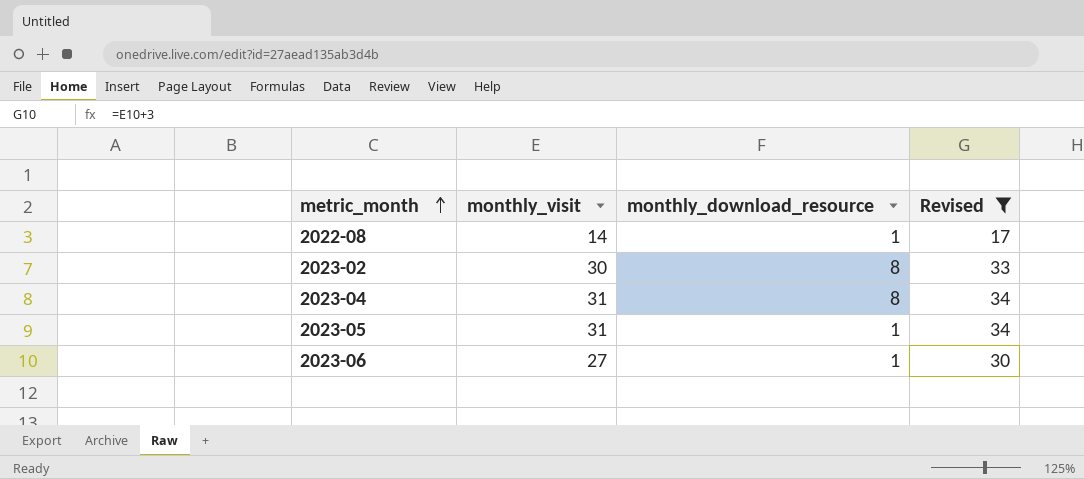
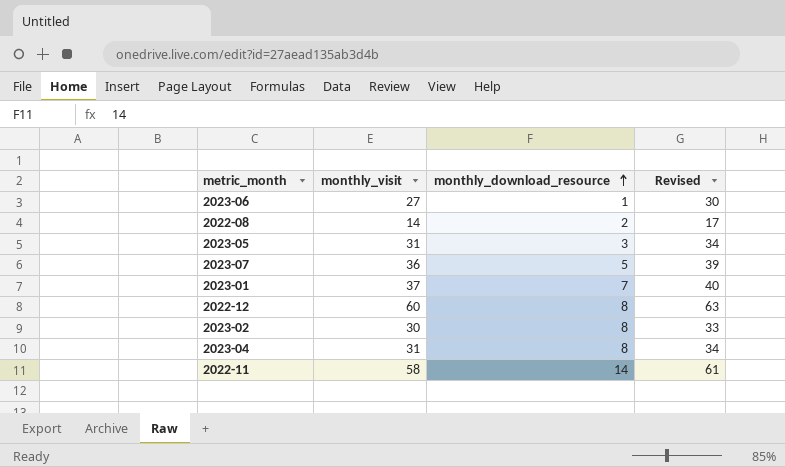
filter: Revised <= 34 -> none
row order: metric_month ascending -> monthly_download_resource ascending
2022-08 | monthly_download_resource: 1 -> 2
2023-05 | monthly_download_resource: 1 -> 3

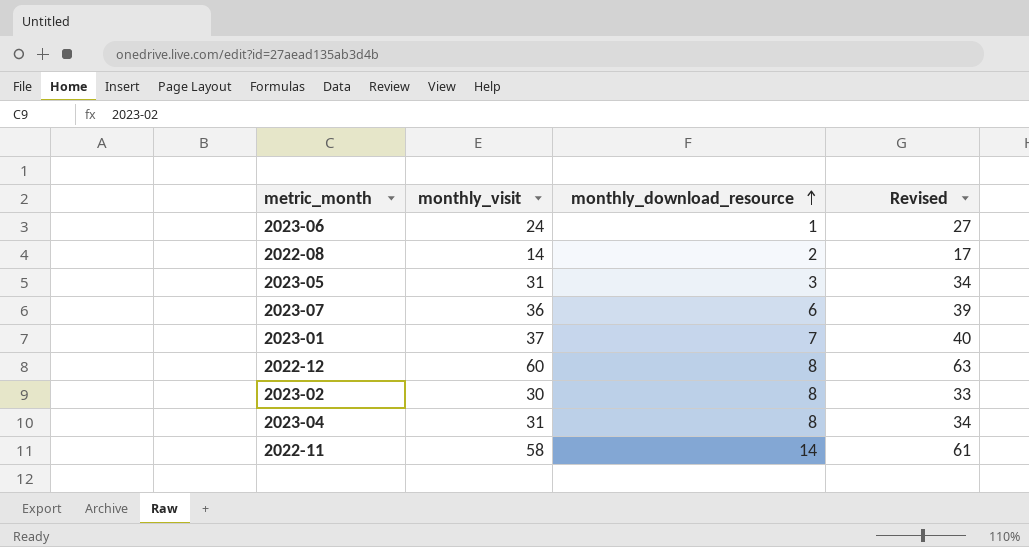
2023-06 | monthly_visit: 27 -> 24
2023-06 | Revised: 30 -> 27
2023-07 | monthly_download_resource: 5 -> 6

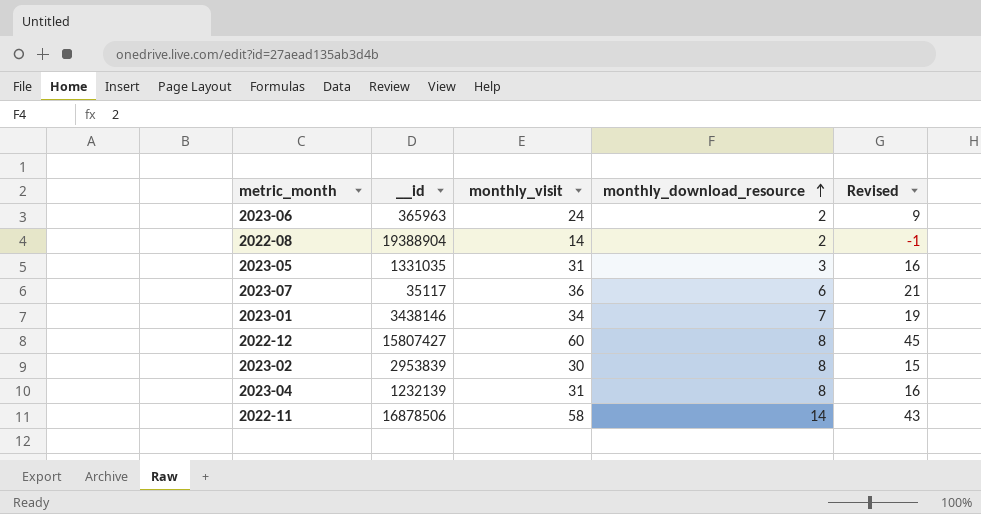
column __id | position: none -> 2
column Revised | formula: [monthly_visit] + 3 -> [monthly_visit] - 15
2023-06 | monthly_download_resource: 1 -> 2
2023-01 | monthly_visit: 37 -> 34

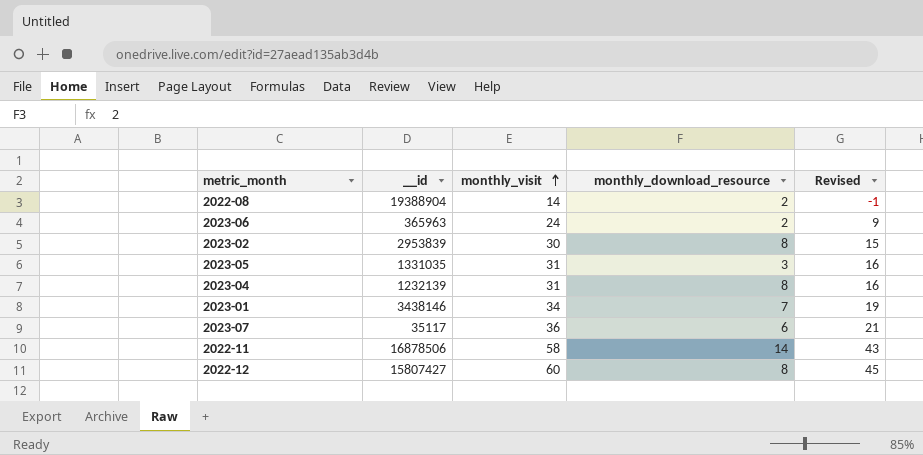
row order: monthly_download_resource ascending -> monthly_visit ascending

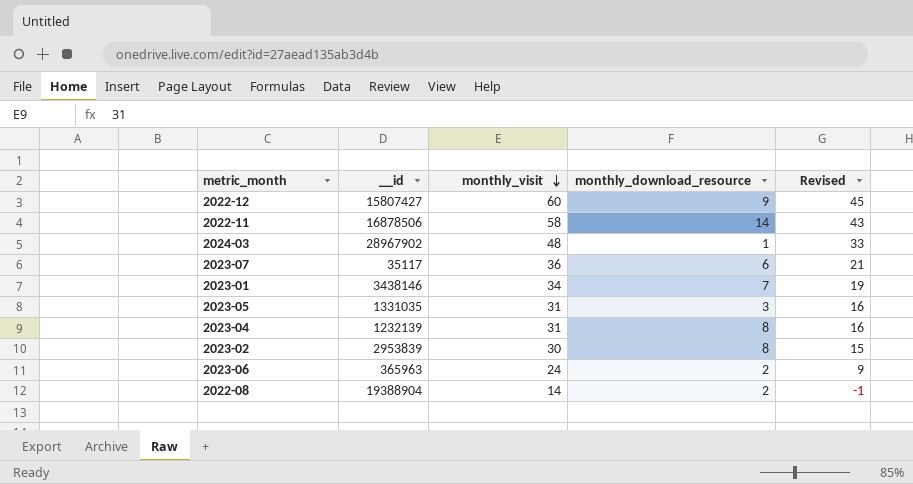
row order: monthly_visit ascending -> monthly_visit descending
2022-12 | monthly_download_resource: 8 -> 9
row 2024-03: none -> 28967902 | 48 | 1 | 33

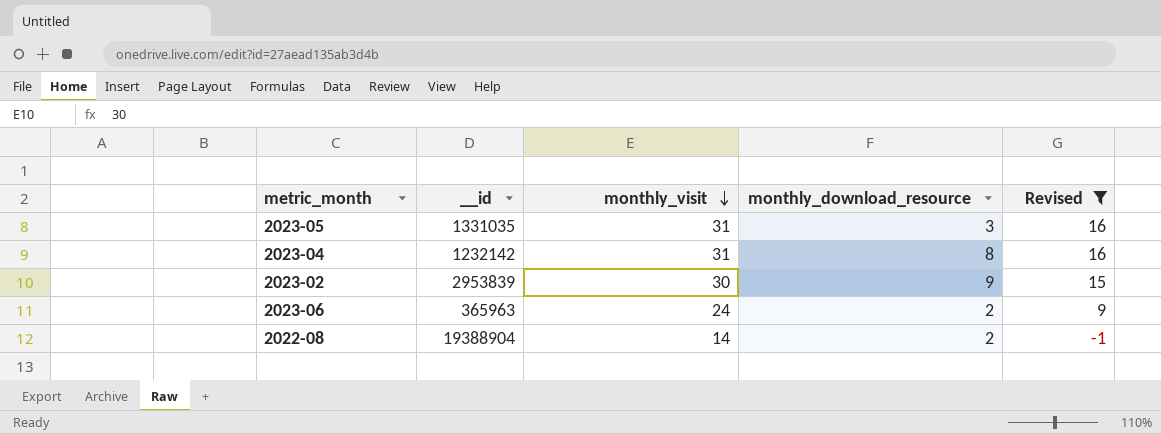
filter: none -> Revised <= 16
2023-04 | __id: 1232139 -> 1232142
2023-02 | monthly_download_resource: 8 -> 9

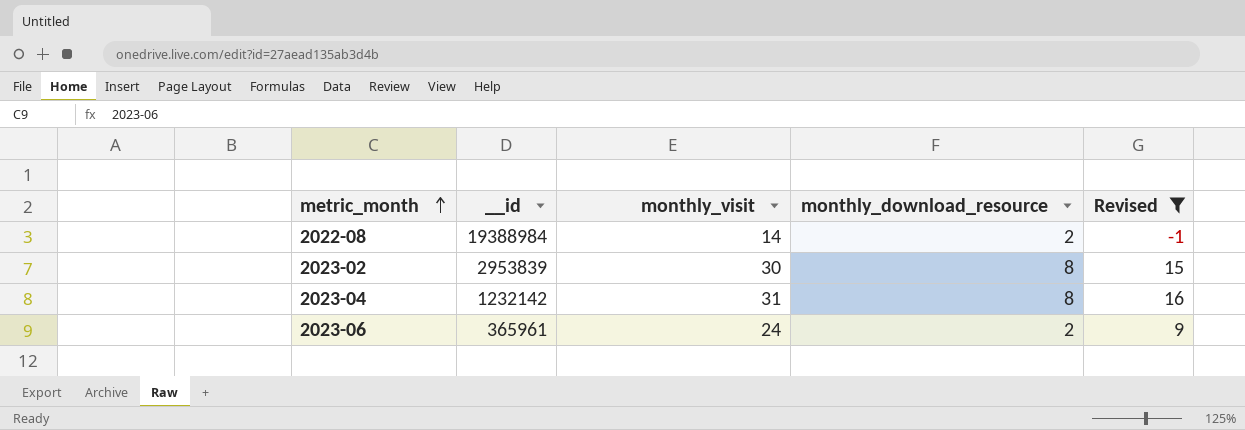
row order: monthly_visit descending -> metric_month ascending
row 2023-05: 1331035 | 31 | 3 | 16 -> none
2022-08 | __id: 19388904 -> 19388984
2023-02 | monthly_download_resource: 9 -> 8
2023-06 | __id: 365963 -> 365961

